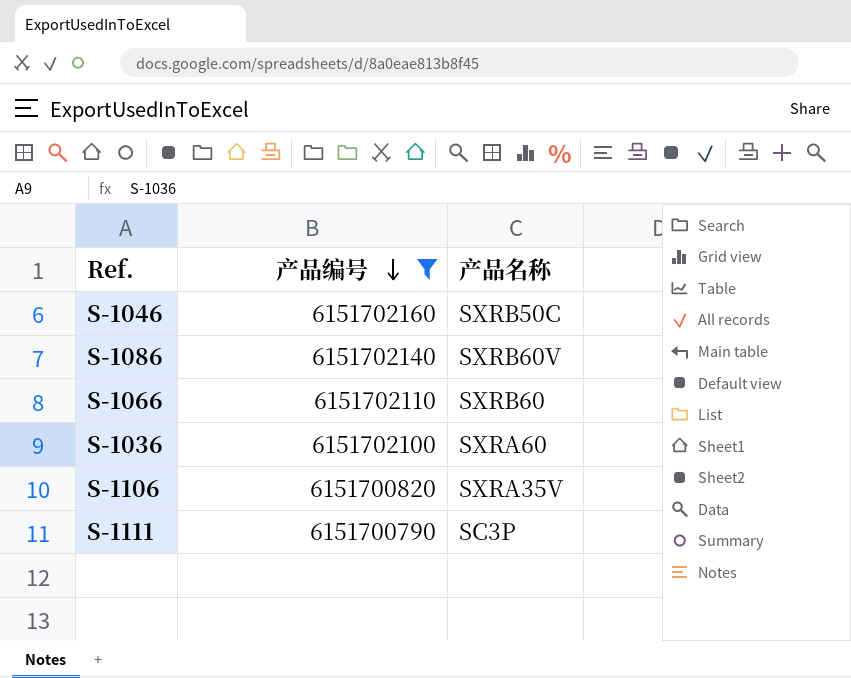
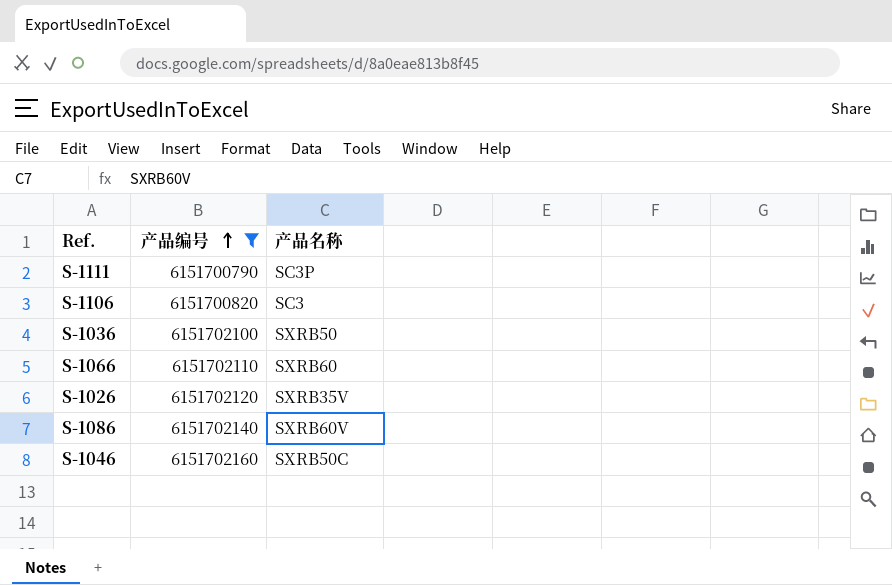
row order: 产品编号 descending -> 产品编号 ascending
S-1106 | 产品名称: SXRA35V -> SC3
S-1036 | 产品名称: SXRA60 -> SXRB50
row S-1026: none -> 6151702120 | SXRB35V

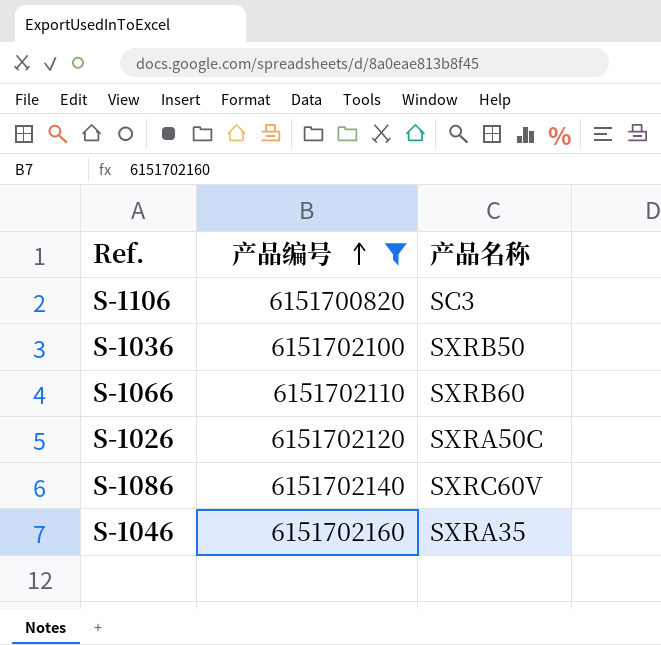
row S-1111: 6151700790 | SC3P -> none
S-1026 | 产品名称: SXRB35V -> SXRA50C
S-1086 | 产品名称: SXRB60V -> SXRC60V
S-1046 | 产品名称: SXRB50C -> SXRA35

